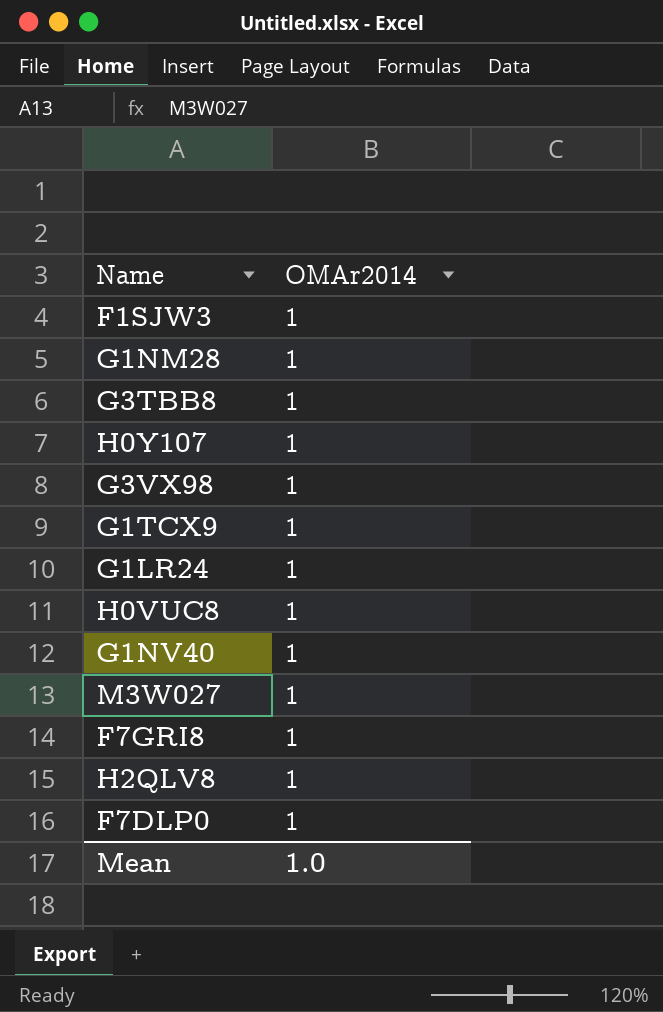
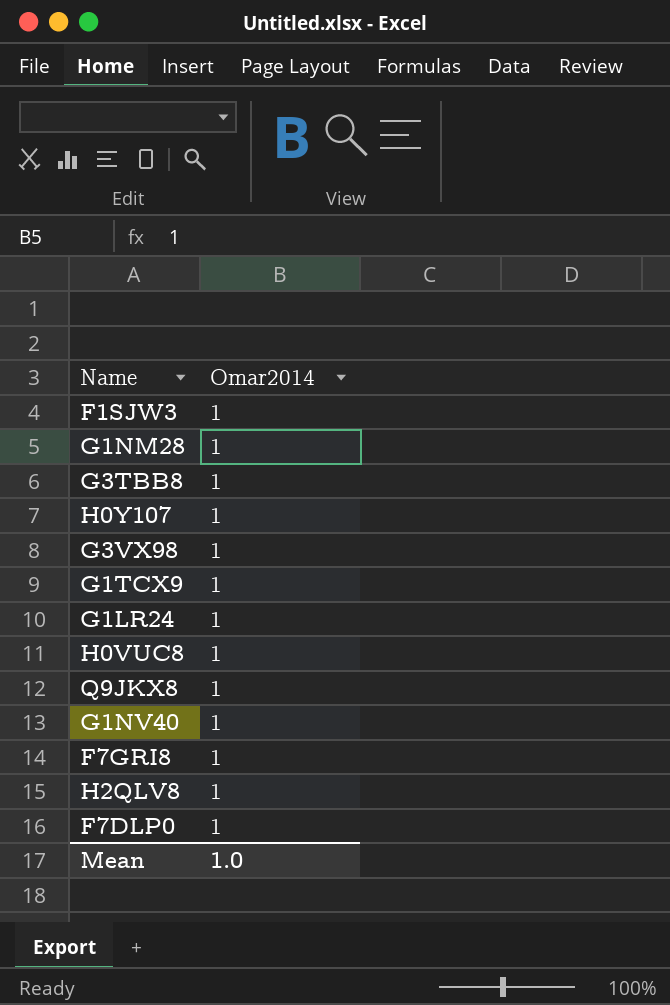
column name: OMAr2014 -> Omar2014
row M3W027: 1 -> none
row Q9JKX8: none -> 1

